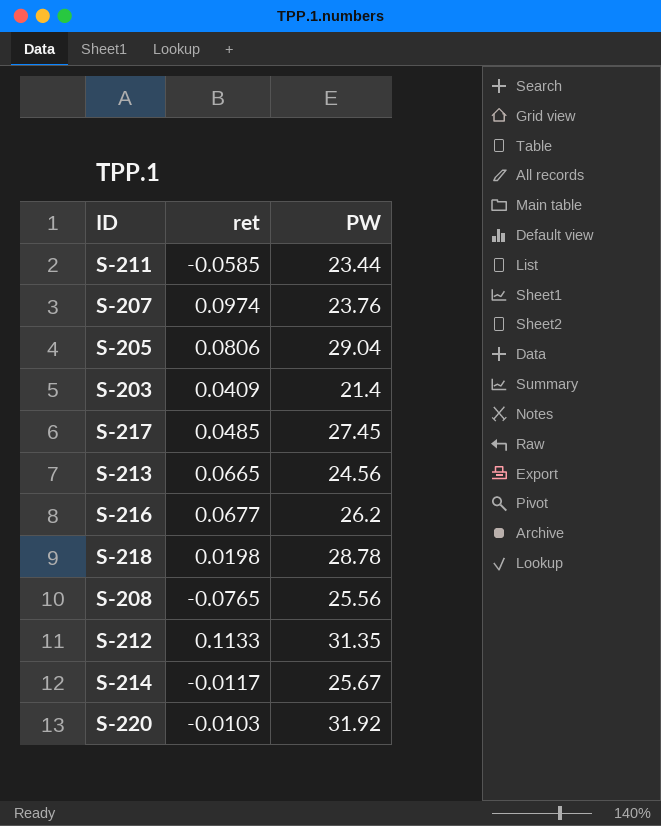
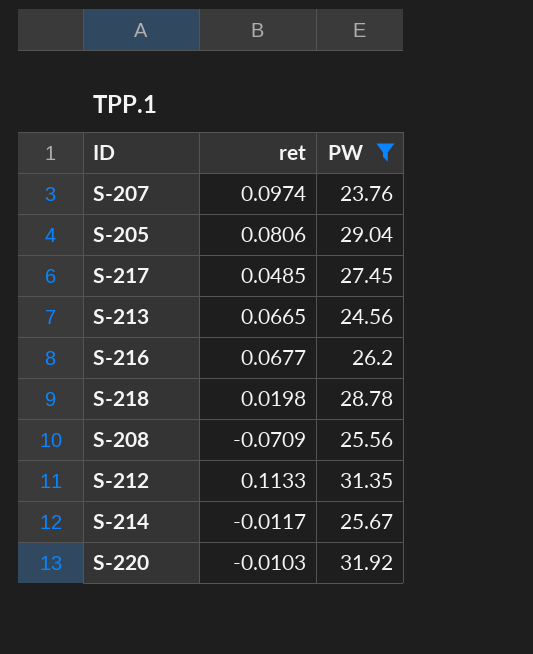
filter: none -> PW >= 23.76
S-208 | ret: -0.0765 -> -0.0709

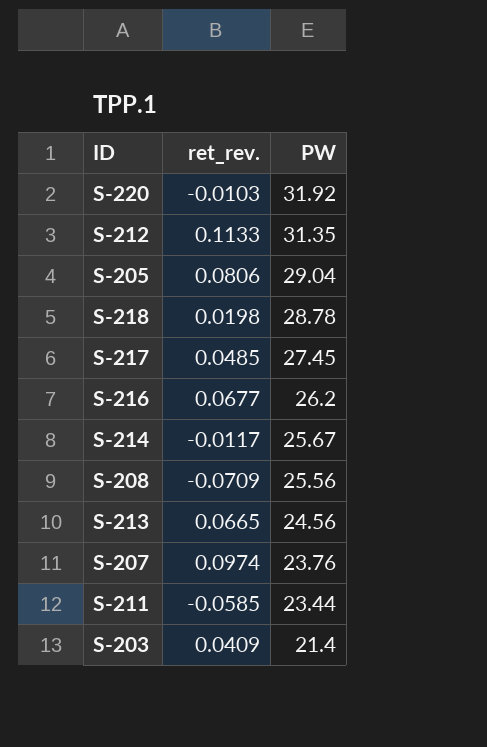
filter: PW >= 23.76 -> none
row order: none -> PW descending
column name: ret -> ret_rev.

